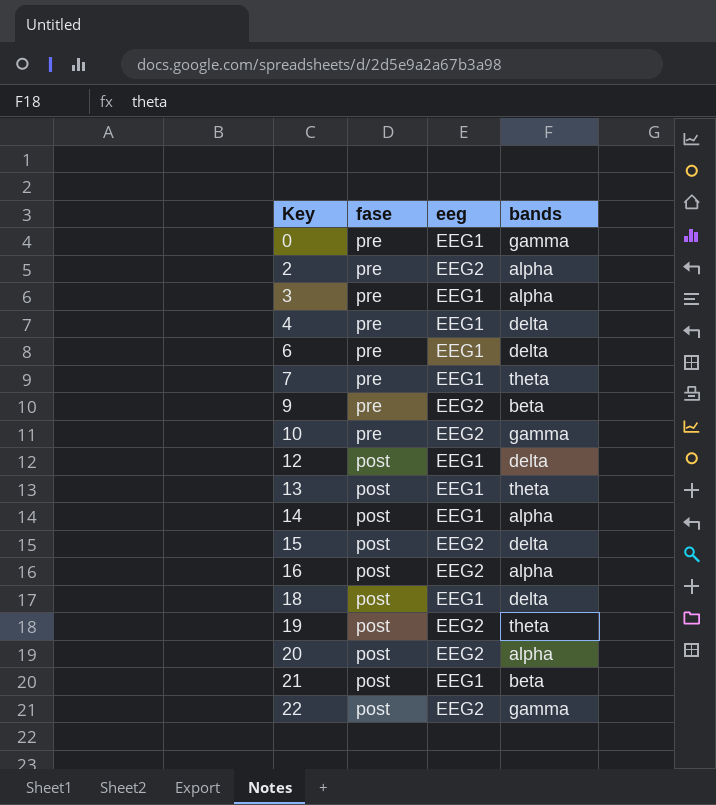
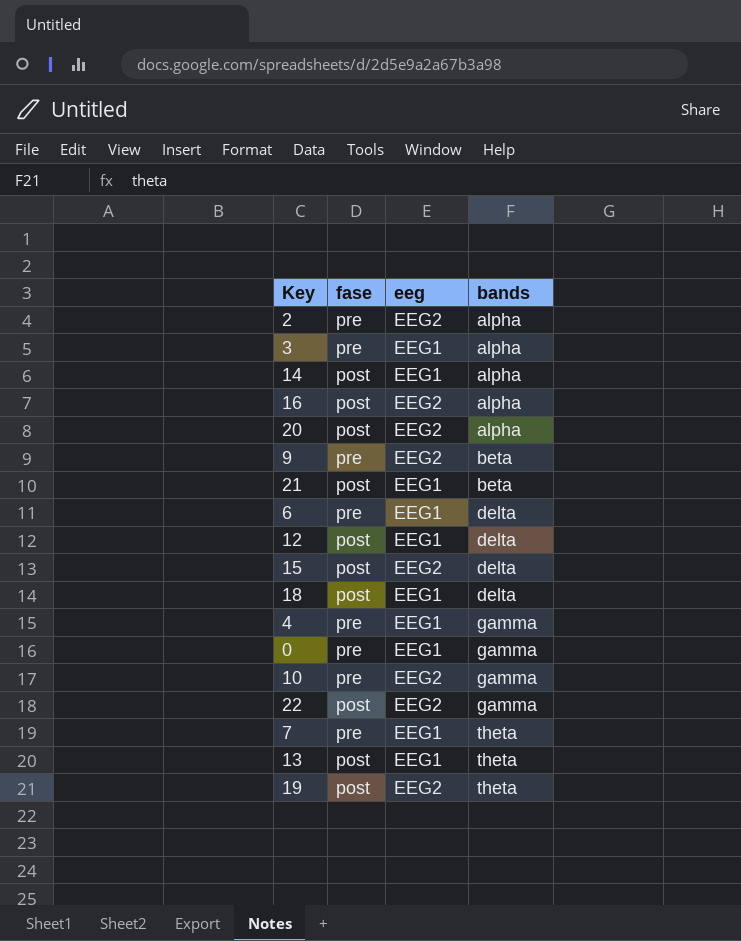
row order: Key ascending -> bands ascending
4 | bands: delta -> gamma

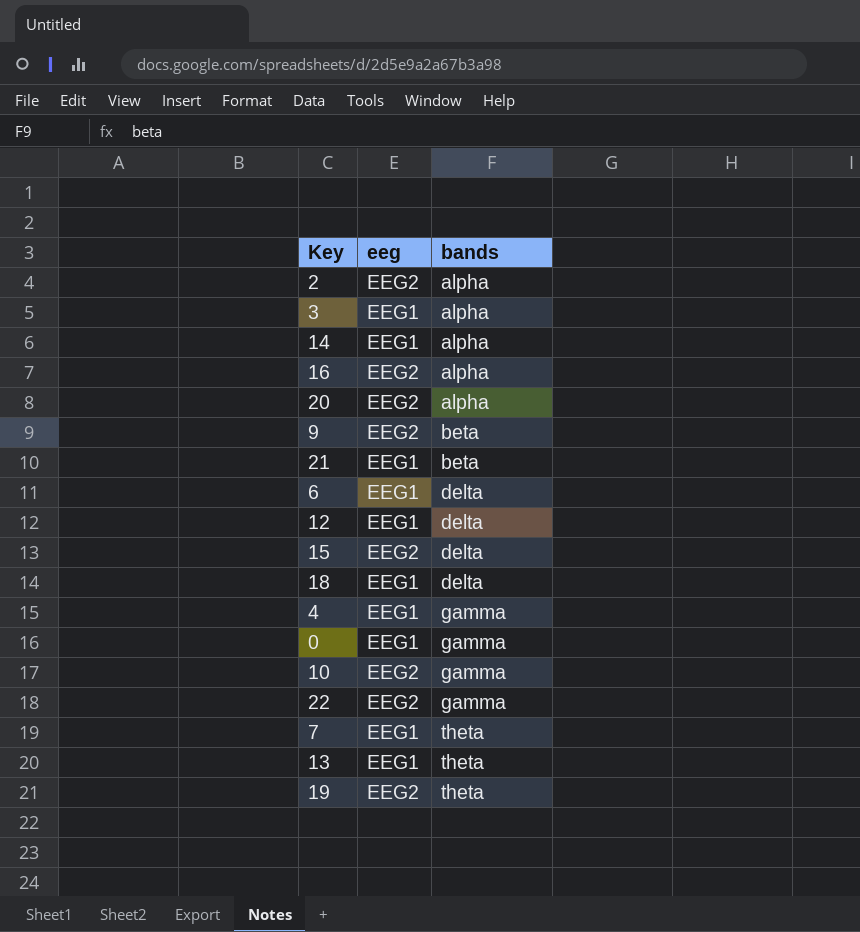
column fase | position: 2 -> none

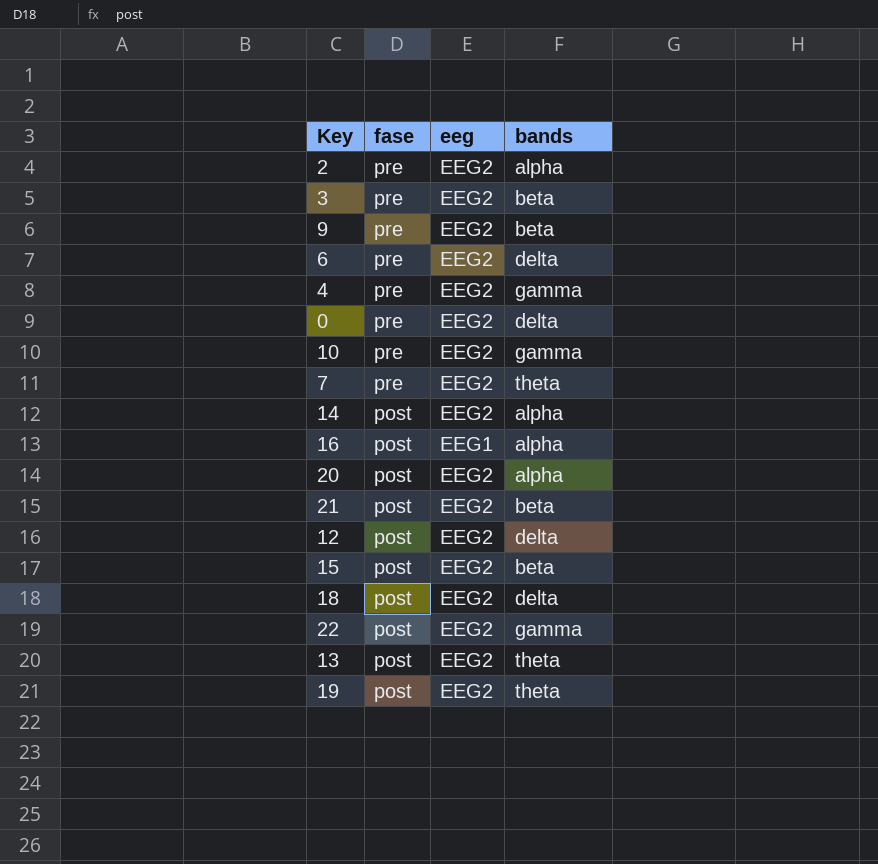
row order: bands ascending -> fase descending
column fase | position: none -> 2
3 | eeg: EEG1 -> EEG2
3 | bands: alpha -> beta
6 | eeg: EEG1 -> EEG2
4 | eeg: EEG1 -> EEG2
0 | eeg: EEG1 -> EEG2
0 | bands: gamma -> delta
7 | eeg: EEG1 -> EEG2
14 | eeg: EEG1 -> EEG2
16 | eeg: EEG2 -> EEG1
21 | eeg: EEG1 -> EEG2
12 | eeg: EEG1 -> EEG2
15 | bands: delta -> beta
18 | eeg: EEG1 -> EEG2
13 | eeg: EEG1 -> EEG2

